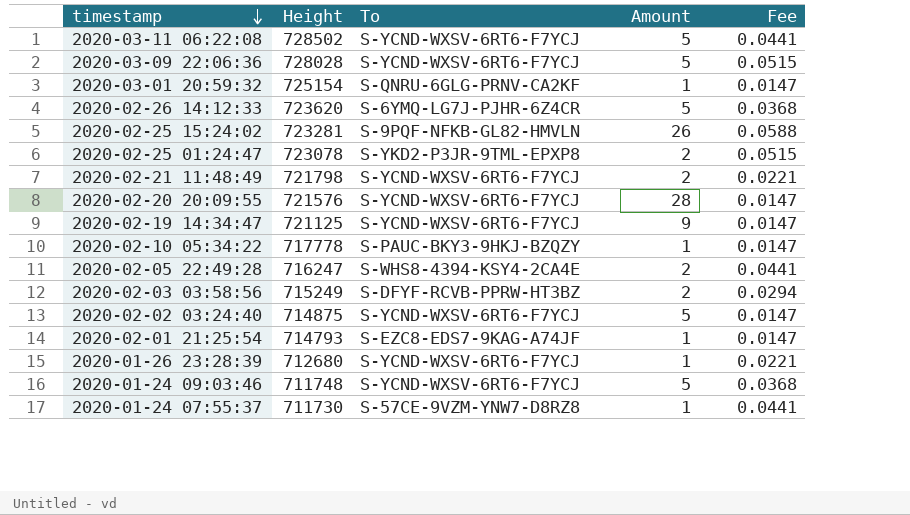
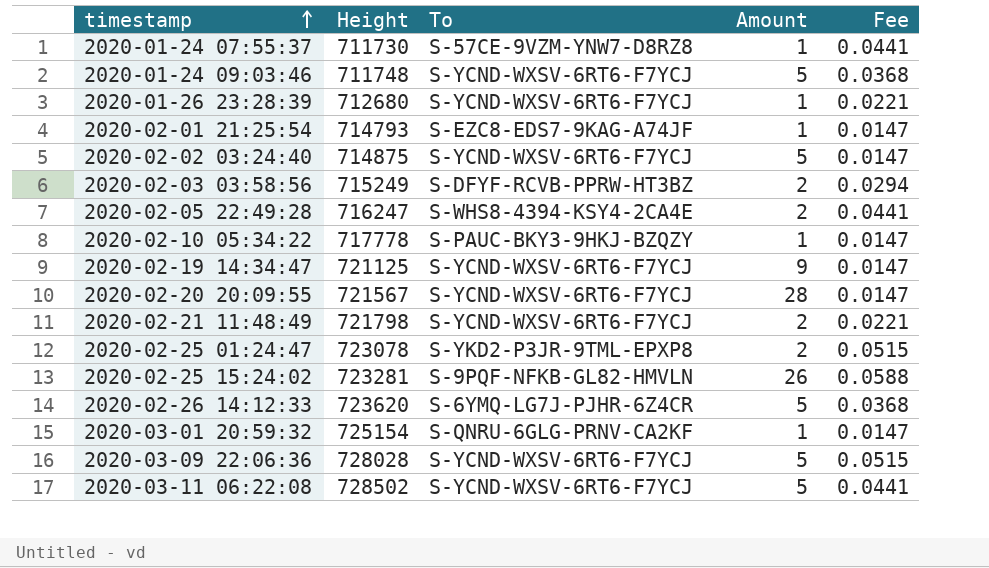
row order: timestamp descending -> timestamp ascending
2020-02-20 20:09:55 | Height: 721576 -> 721567

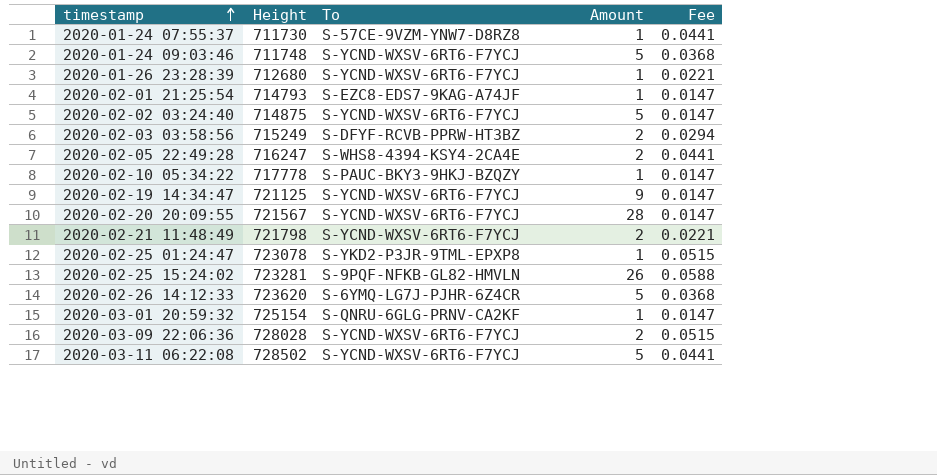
2020-02-25 01:24:47 | Amount: 2 -> 1
2020-03-09 22:06:36 | Amount: 5 -> 2

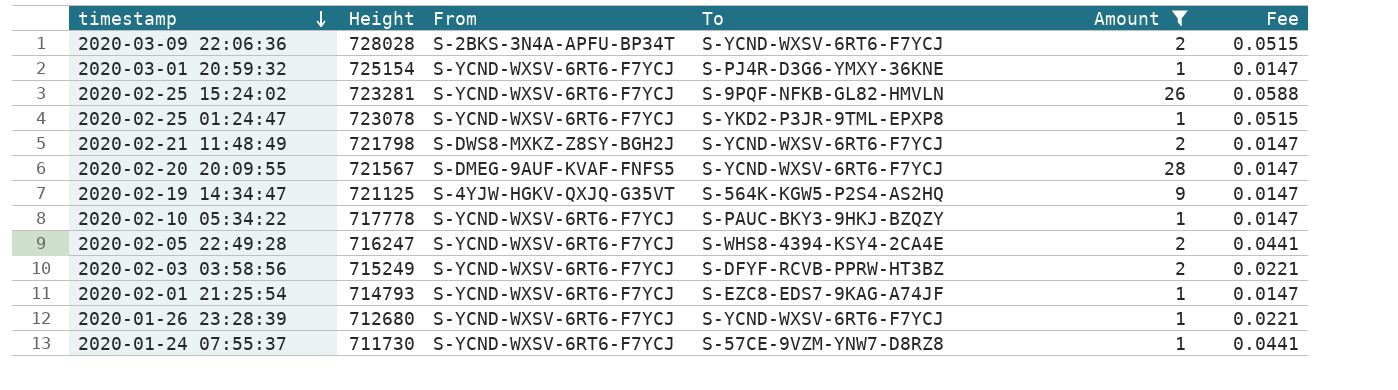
filter: none -> Amount != 5
row order: timestamp ascending -> timestamp descending
column From | position: none -> 3
2020-03-01 20:59:32 | To: S-QNRU-6GLG-PRNV-CA2KF -> S-PJ4R-D3G6-YMXY-36KNE
2020-02-21 11:48:49 | Fee: 0.0221 -> 0.0147
2020-02-19 14:34:47 | To: S-YCND-WXSV-6RT6-F7YCJ -> S-564K-KGW5-P2S4-AS2HQ
2020-02-03 03:58:56 | Fee: 0.0294 -> 0.0221

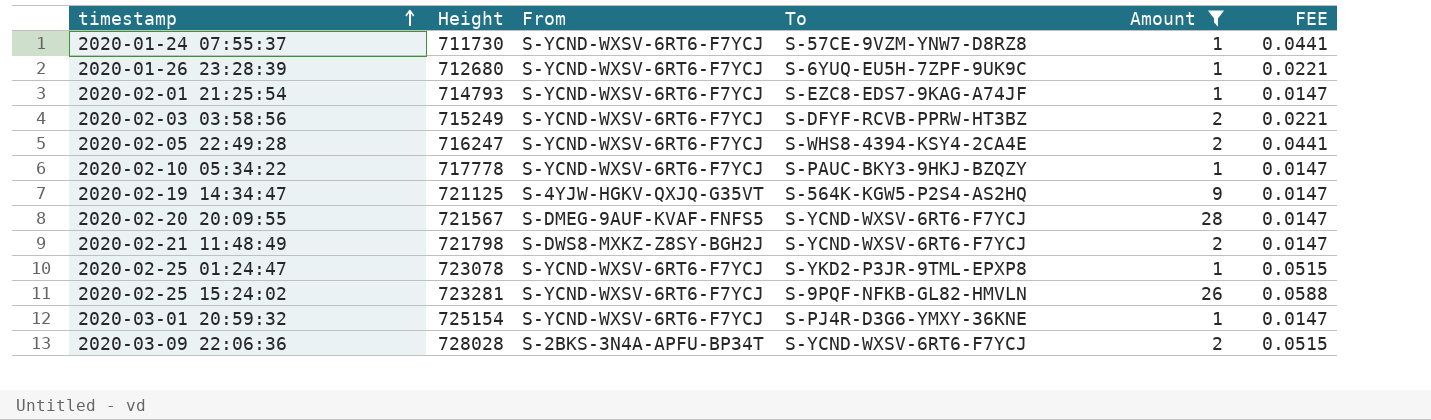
row order: timestamp descending -> timestamp ascending
column name: Fee -> FEE
2020-01-26 23:28:39 | To: S-YCND-WXSV-6RT6-F7YCJ -> S-6YUQ-EU5H-7ZPF-9UK9C

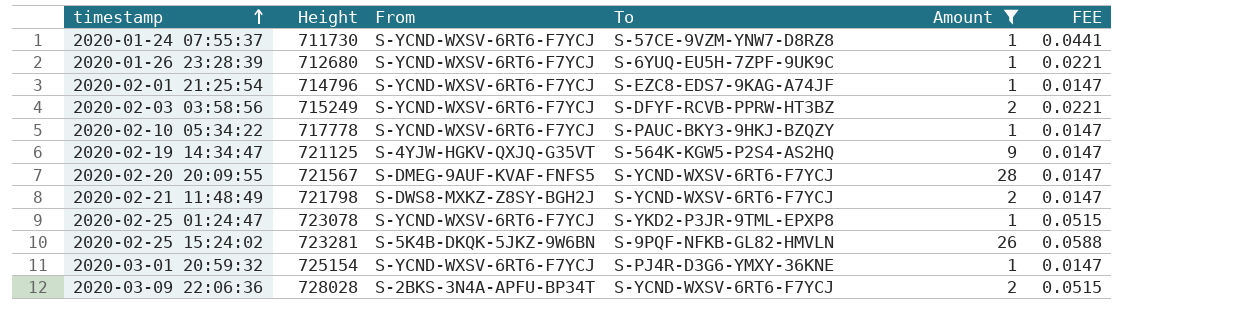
row 2020-02-05 22:49:28: 716247 | S-YCND-WXSV-6RT6-F7YCJ | S-WHS8-4394-KSY4-2CA4E | 2 | 0.0441 -> none
2020-02-01 21:25:54 | Height: 714793 -> 714796
2020-02-25 15:24:02 | From: S-YCND-WXSV-6RT6-F7YCJ -> S-5K4B-DKQK-5JKZ-9W6BN

